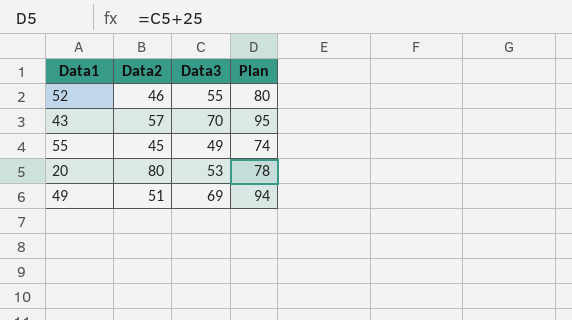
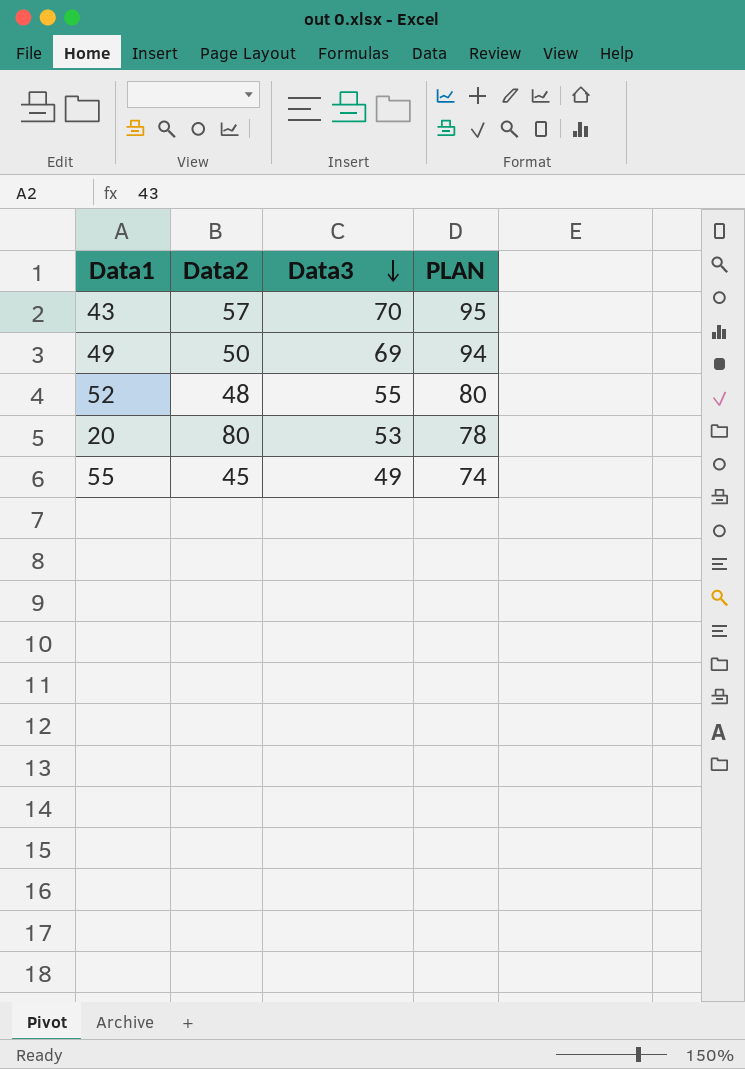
row order: none -> Data3 descending
column name: Plan -> PLAN
49 | Data2: 51 -> 50
52 | Data2: 46 -> 48

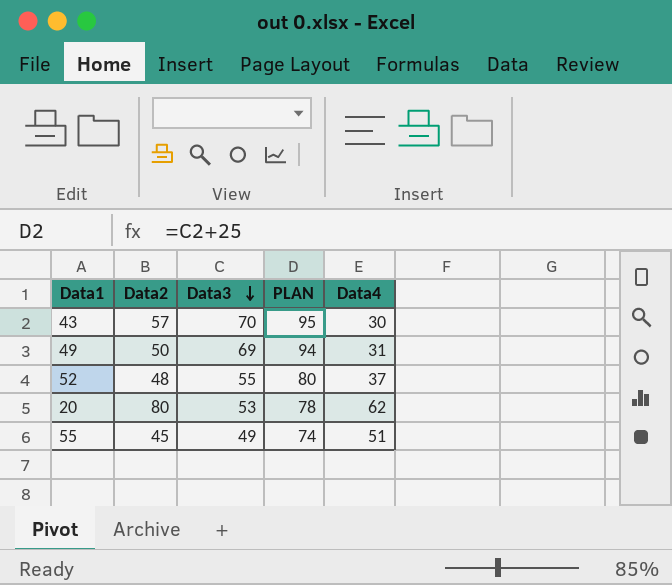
column Data4 | position: none -> 5

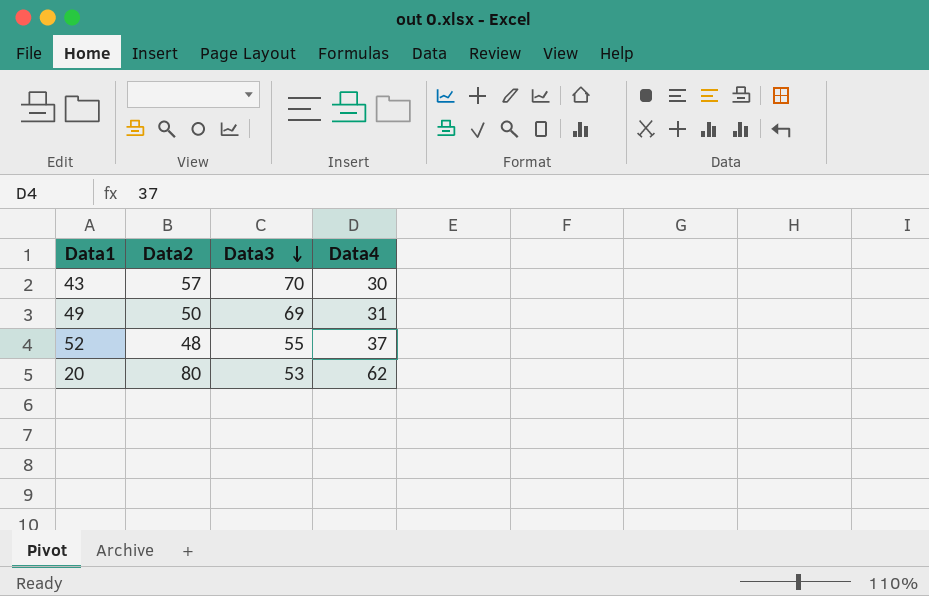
column PLAN | formula: [Data3] + 25 -> none
row 55: 45 | 49 | 74 | 51 -> none

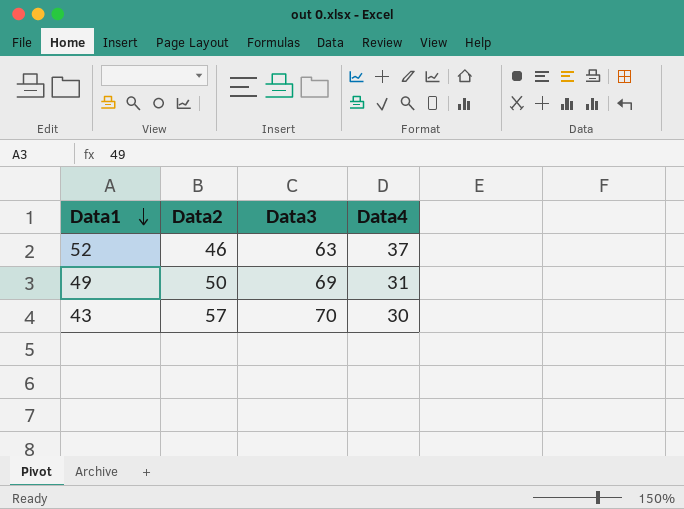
row order: Data3 descending -> Data1 descending
row 20: 80 | 53 | 62 -> none
52 | Data2: 48 -> 46
52 | Data3: 55 -> 63

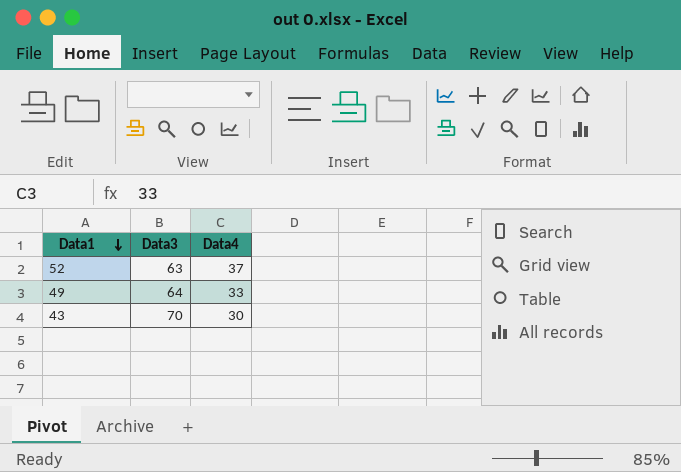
column Data2 | position: 2 -> none
49 | Data3: 69 -> 64
49 | Data4: 31 -> 33

